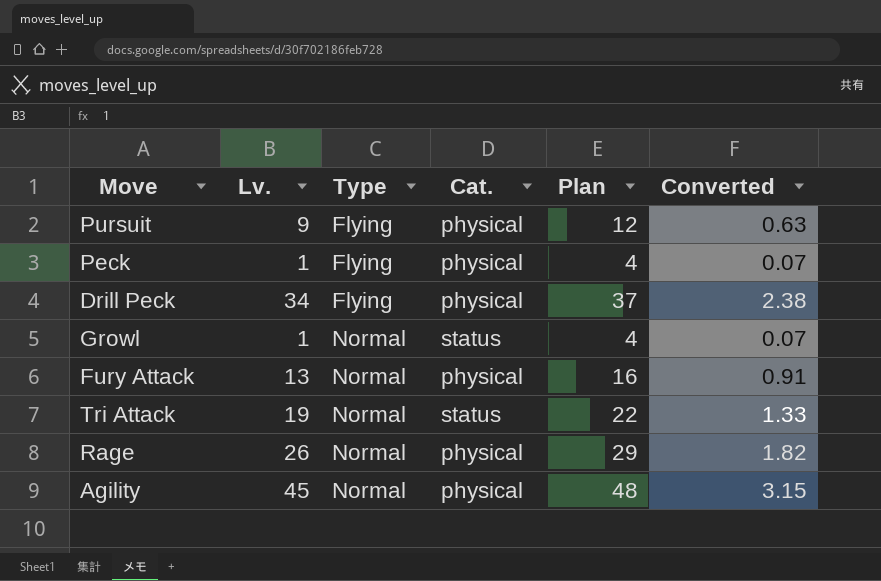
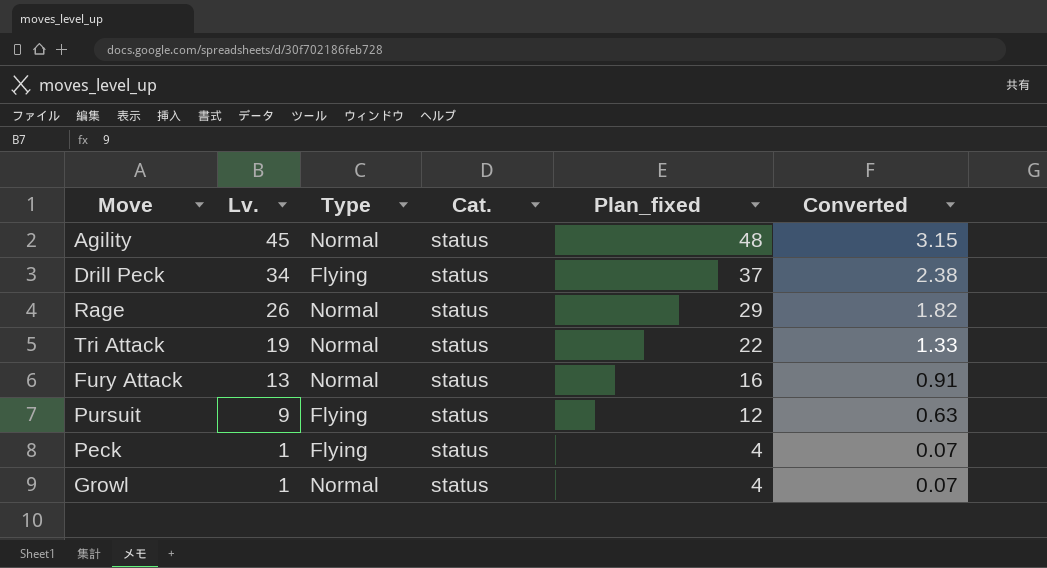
row order: Type ascending -> Lv. descending
column name: Plan -> Plan_fixed
Agility | Cat.: physical -> status
Drill Peck | Cat.: physical -> status
Rage | Cat.: physical -> status
Fury Attack | Cat.: physical -> status
Pursuit | Cat.: physical -> status
Peck | Cat.: physical -> status

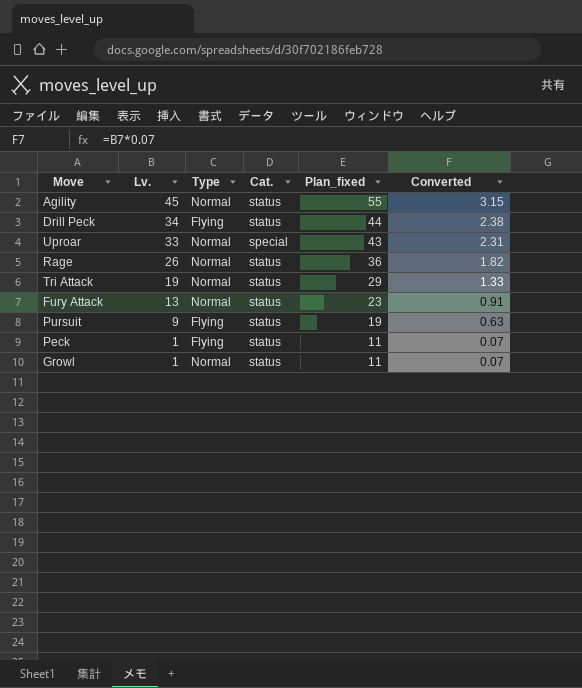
column Plan_fixed | formula: [Lv.] + 3 -> [Lv.] + 10
row Uproar: none -> 33 | Normal | special | 43 | 2.31

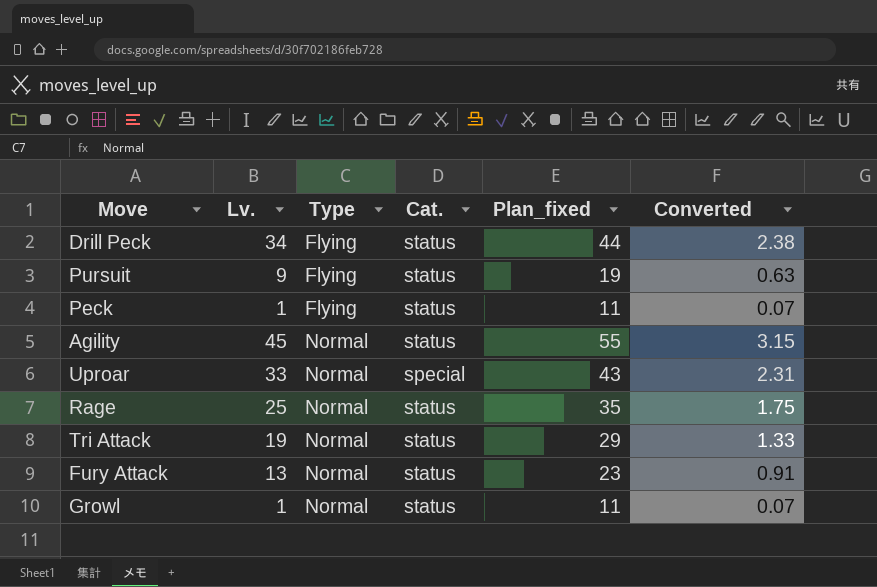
row order: Lv. descending -> Type ascending
Rage | Lv.: 26 -> 25
Rage | Plan_fixed: 36 -> 35
Rage | Converted: 1.82 -> 1.75

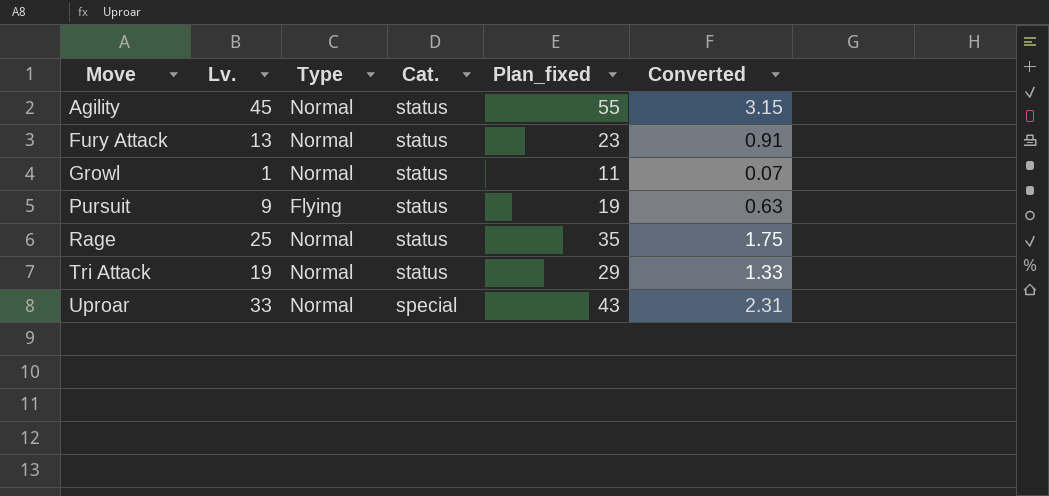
row order: Type ascending -> Move ascending
row Drill Peck: 34 | Flying | status | 44 | 2.38 -> none
row Peck: 1 | Flying | status | 11 | 0.07 -> none

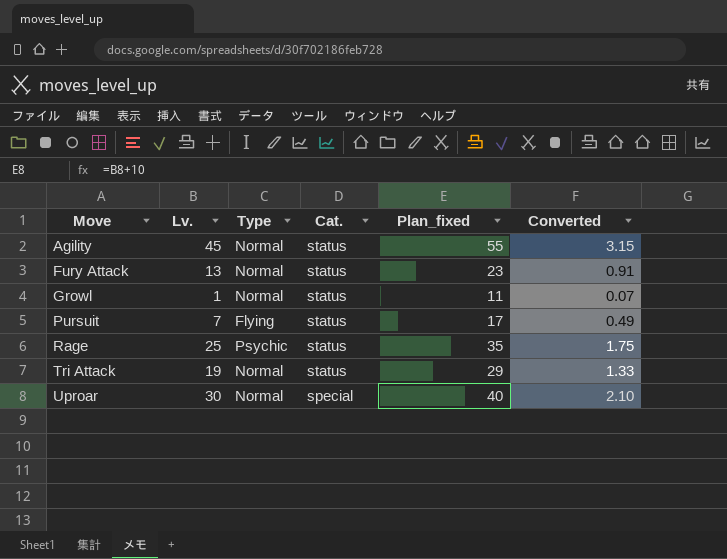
Pursuit | Lv.: 9 -> 7
Pursuit | Plan_fixed: 19 -> 17
Pursuit | Converted: 0.63 -> 0.49
Rage | Type: Normal -> Psychic
Uproar | Lv.: 33 -> 30
Uproar | Plan_fixed: 43 -> 40
Uproar | Converted: 2.31 -> 2.10

